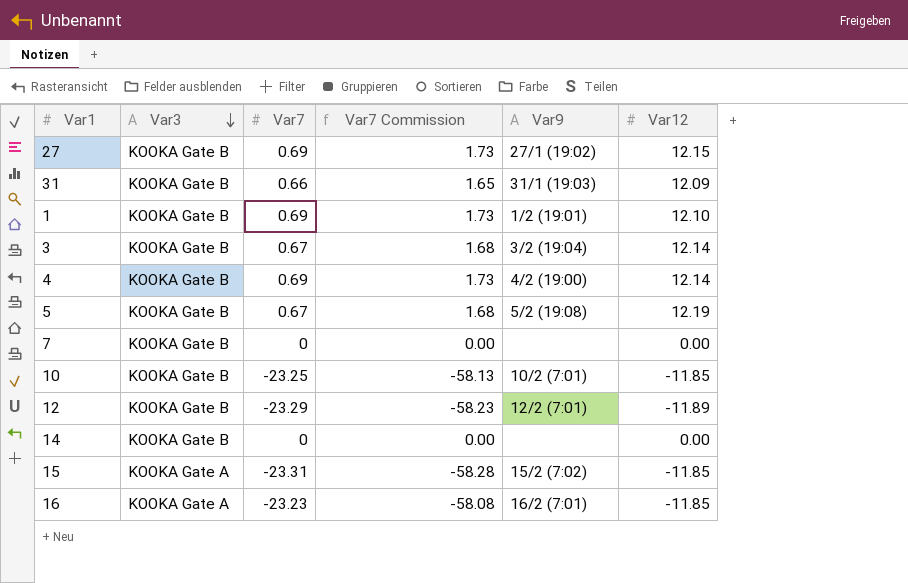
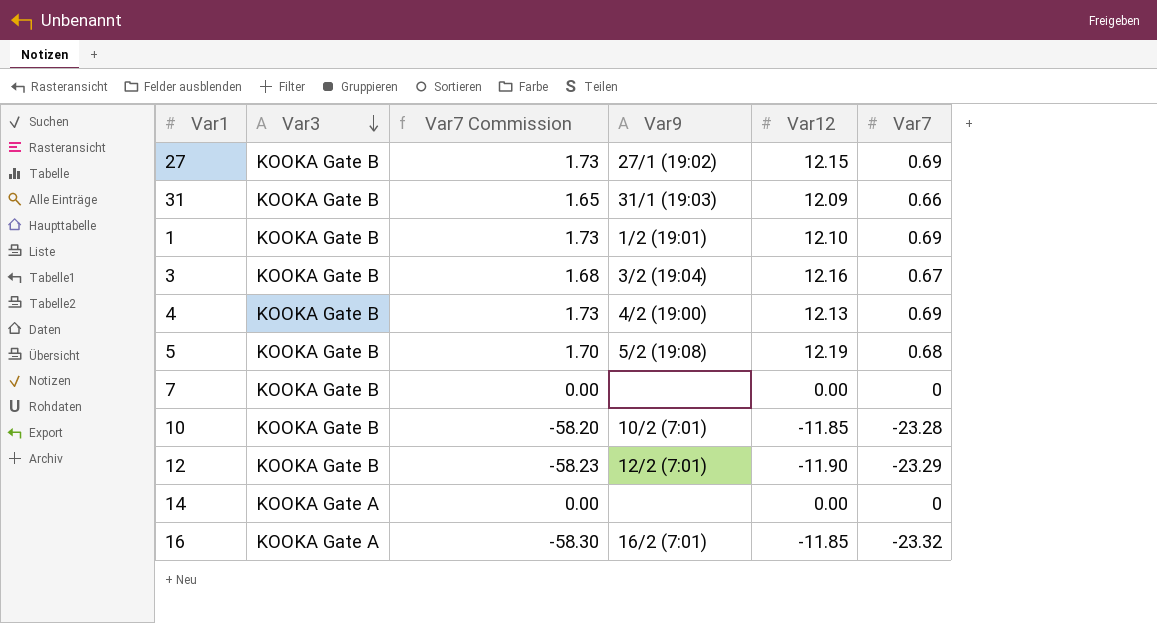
column Var7 | position: 3 -> 6
row 15: KOOKA Gate A | -23.31 | -58.28 | 15/2 (7:02) | -11.85 -> none
3 | Var12: 12.14 -> 12.16
4 | Var12: 12.14 -> 12.13
5 | Var7 Commission: 1.68 -> 1.70
5 | Var7: 0.67 -> 0.68
10 | Var7 Commission: -58.13 -> -58.20
10 | Var7: -23.25 -> -23.28
12 | Var12: -11.89 -> -11.90
14 | Var3: KOOKA Gate B -> KOOKA Gate A
16 | Var7 Commission: -58.08 -> -58.30
16 | Var7: -23.23 -> -23.32

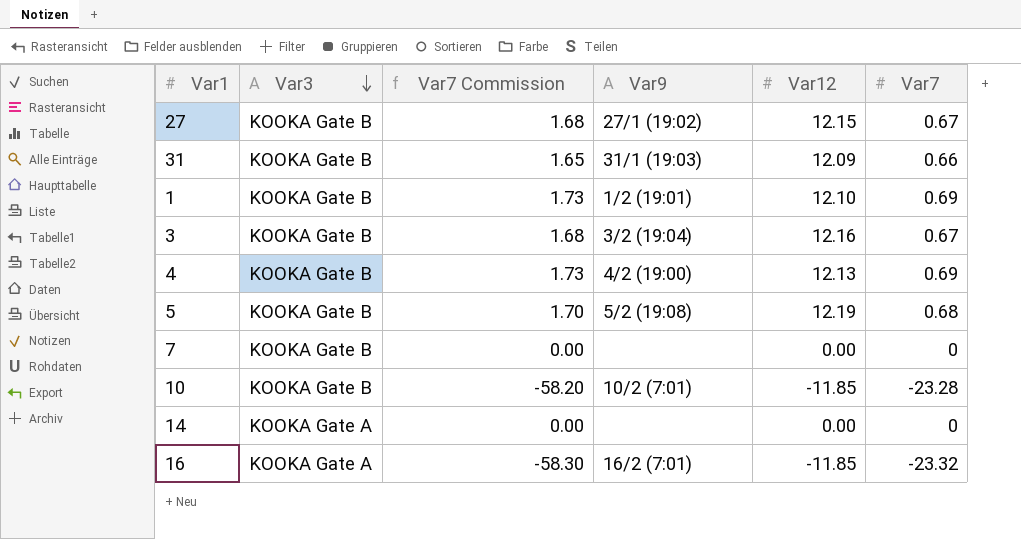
row 12: KOOKA Gate B | -58.23 | 12/2 (7:01) | -11.90 | -23.29 -> none
27 | Var7 Commission: 1.73 -> 1.68
27 | Var7: 0.69 -> 0.67

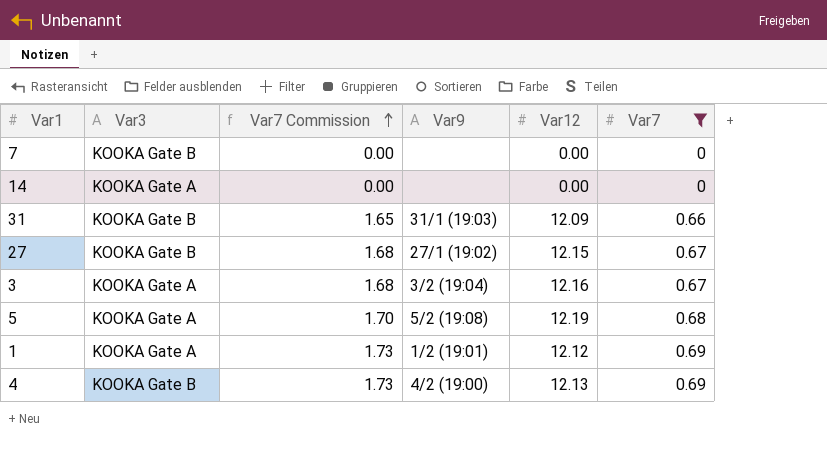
filter: none -> Var7 >= 0
row order: Var3 descending -> Var7 Commission ascending
3 | Var3: KOOKA Gate B -> KOOKA Gate A
5 | Var3: KOOKA Gate B -> KOOKA Gate A
1 | Var3: KOOKA Gate B -> KOOKA Gate A
1 | Var12: 12.10 -> 12.12

